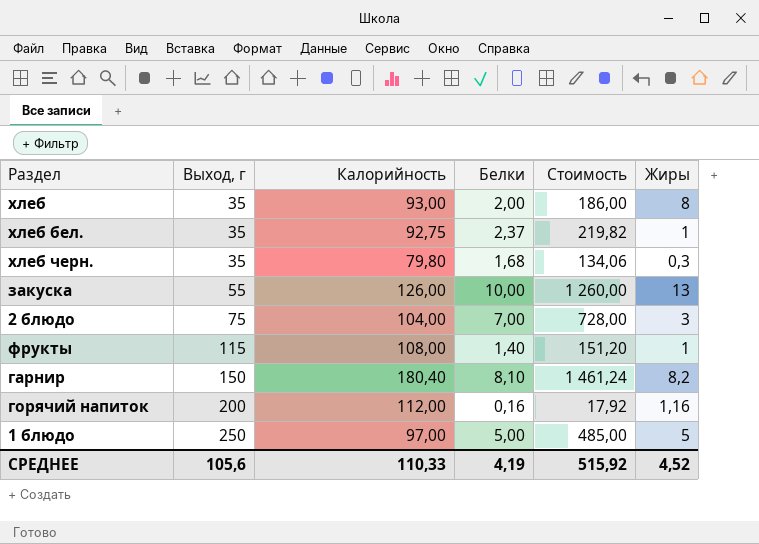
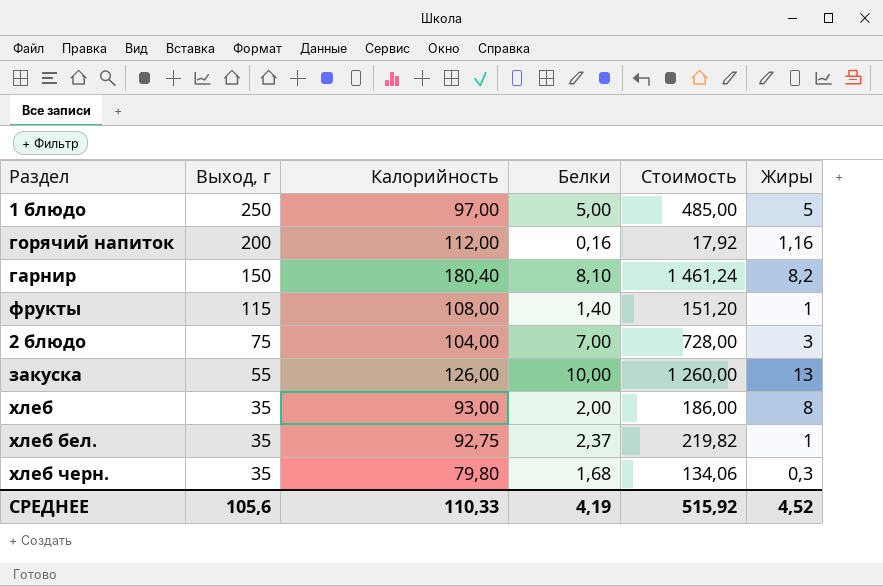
row order: Выход, г ascending -> Выход, г descending

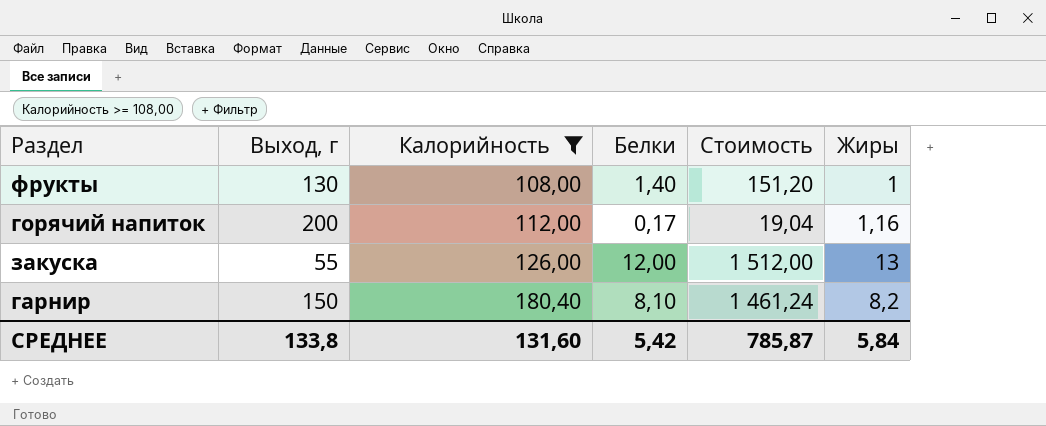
filter: none -> Калорийность >= 108,00
row order: Выход, г descending -> Калорийность ascending
фрукты | Выход, г: 115 -> 130
горячий напиток | Белки: 0,16 -> 0,17
горячий напиток | Стоимость: 17,92 -> 19,04
закуска | Белки: 10,00 -> 12,00
закуска | Стоимость: 1 260,00 -> 1 512,00
СРЕДНЕЕ | Выход, г: 105,6 -> 133,8
СРЕДНЕЕ | Калорийность: 110,33 -> 131,60
СРЕДНЕЕ | Белки: 4,19 -> 5,42
СРЕДНЕЕ | Стоимость: 515,92 -> 785,87
СРЕДНЕЕ | Жиры: 4,52 -> 5,84

